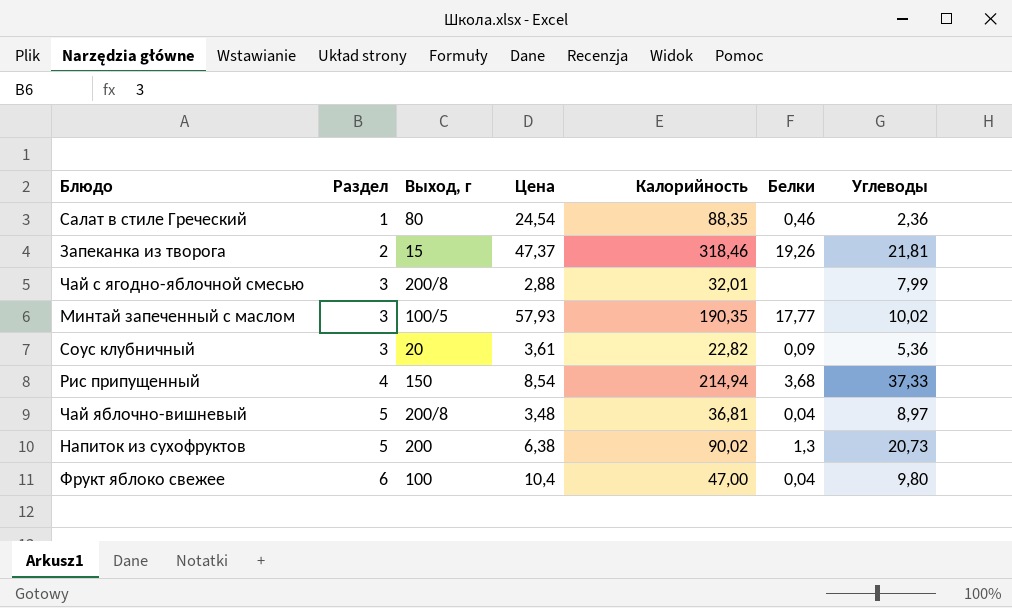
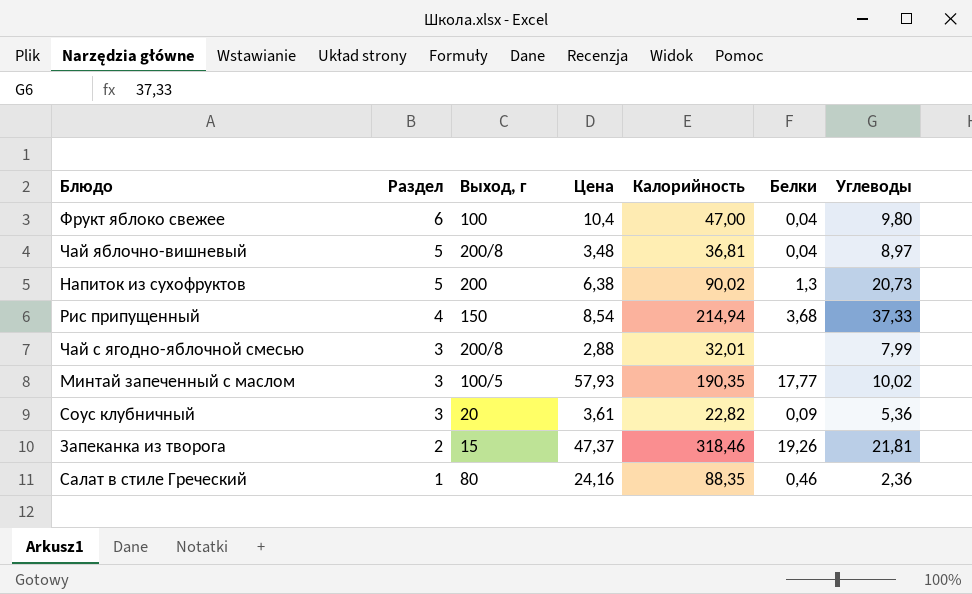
row order: Раздел ascending -> Раздел descending
Салат в стиле Греческий | Цена: 24,54 -> 24,16

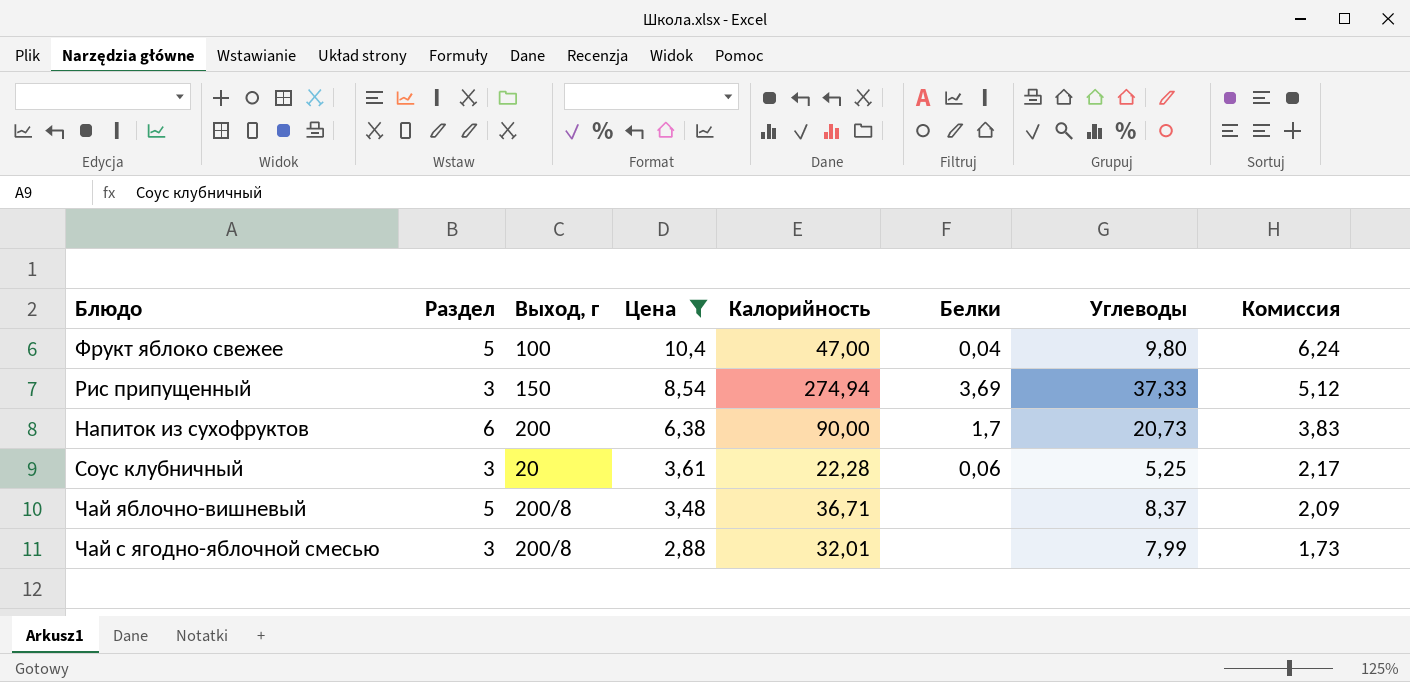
filter: none -> Цена <= 10,4
row order: Раздел descending -> Цена descending
column Комиссия | formula: none -> [Цена] * 0,6
Фрукт яблоко свежее | Раздел: 6 -> 5
Рис припущенный | Раздел: 4 -> 3
Рис припущенный | Калорийность: 214,94 -> 274,94
Рис припущенный | Белки: 3,68 -> 3,69
Напиток из сухофруктов | Раздел: 5 -> 6
Напиток из сухофруктов | Калорийность: 90,02 -> 90,00
Напиток из сухофруктов | Белки: 1,3 -> 1,7
Соус клубничный | Калорийность: 22,82 -> 22,28
Соус клубничный | Белки: 0,09 -> 0,06
Соус клубничный | Углеводы: 5,36 -> 5,25
Чай яблочно-вишневый | Калорийность: 36,81 -> 36,71
Чай яблочно-вишневый | Белки: 0,04 -> none
Чай яблочно-вишневый | Углеводы: 8,97 -> 8,37

